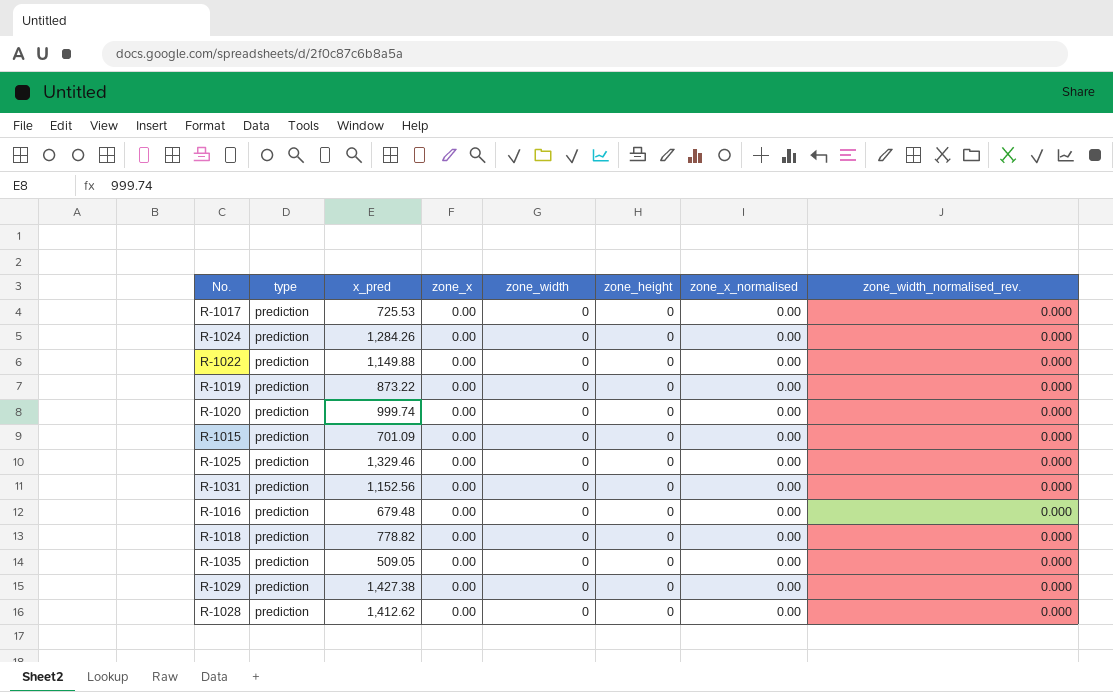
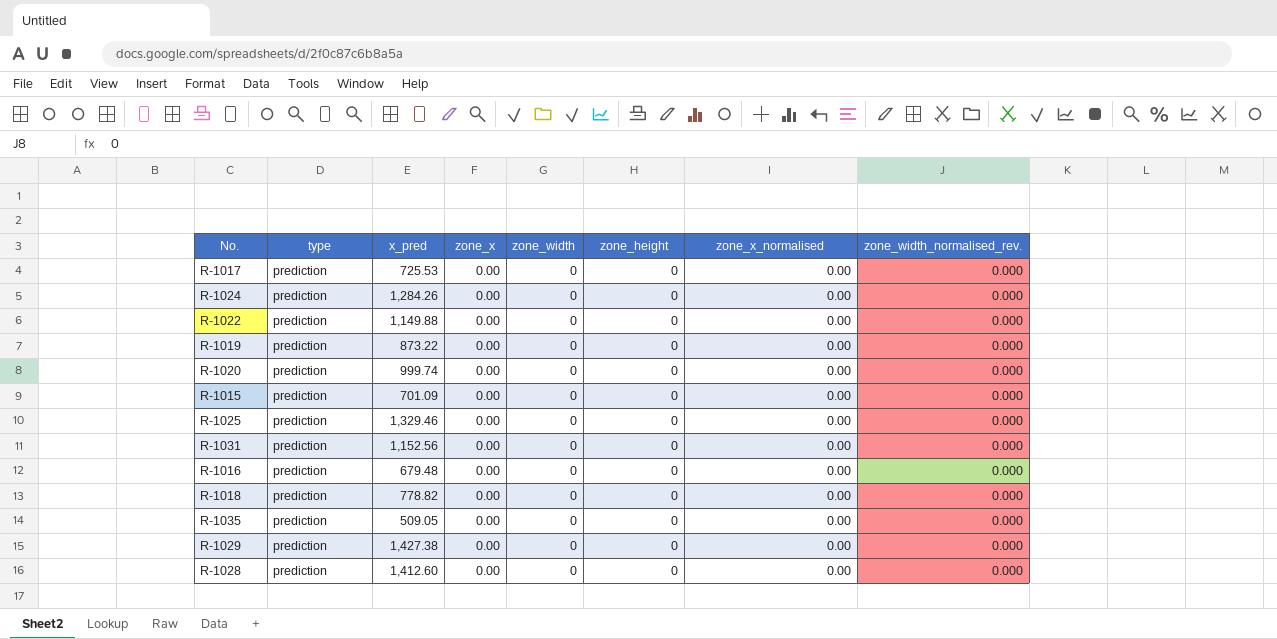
R-1028 | x_pred: 1,412.62 -> 1,412.60

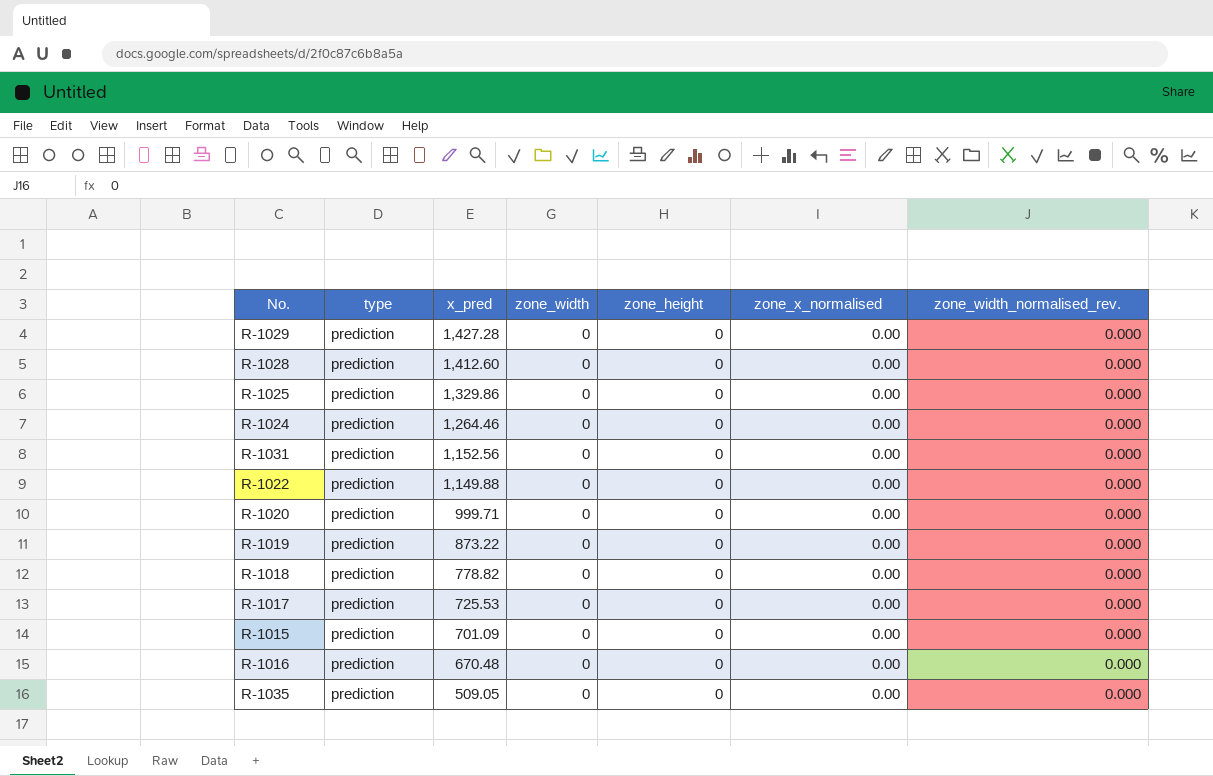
row order: none -> x_pred descending
column zone_x | position: 4 -> none
R-1029 | x_pred: 1,427.38 -> 1,427.28
R-1025 | x_pred: 1,329.46 -> 1,329.86
R-1024 | x_pred: 1,284.26 -> 1,264.46
R-1020 | x_pred: 999.74 -> 999.71
R-1016 | x_pred: 679.48 -> 670.48

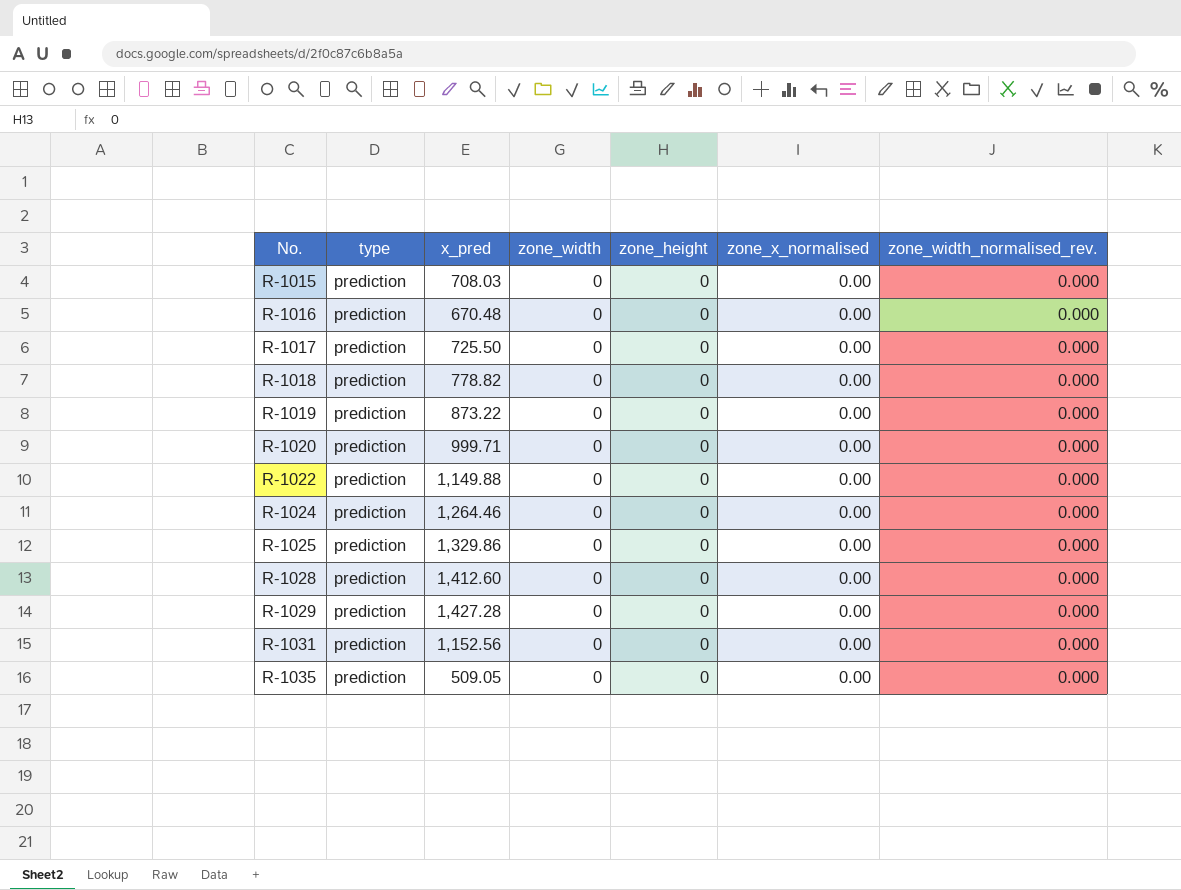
row order: x_pred descending -> No. ascending
R-1015 | x_pred: 701.09 -> 708.03
R-1017 | x_pred: 725.53 -> 725.50

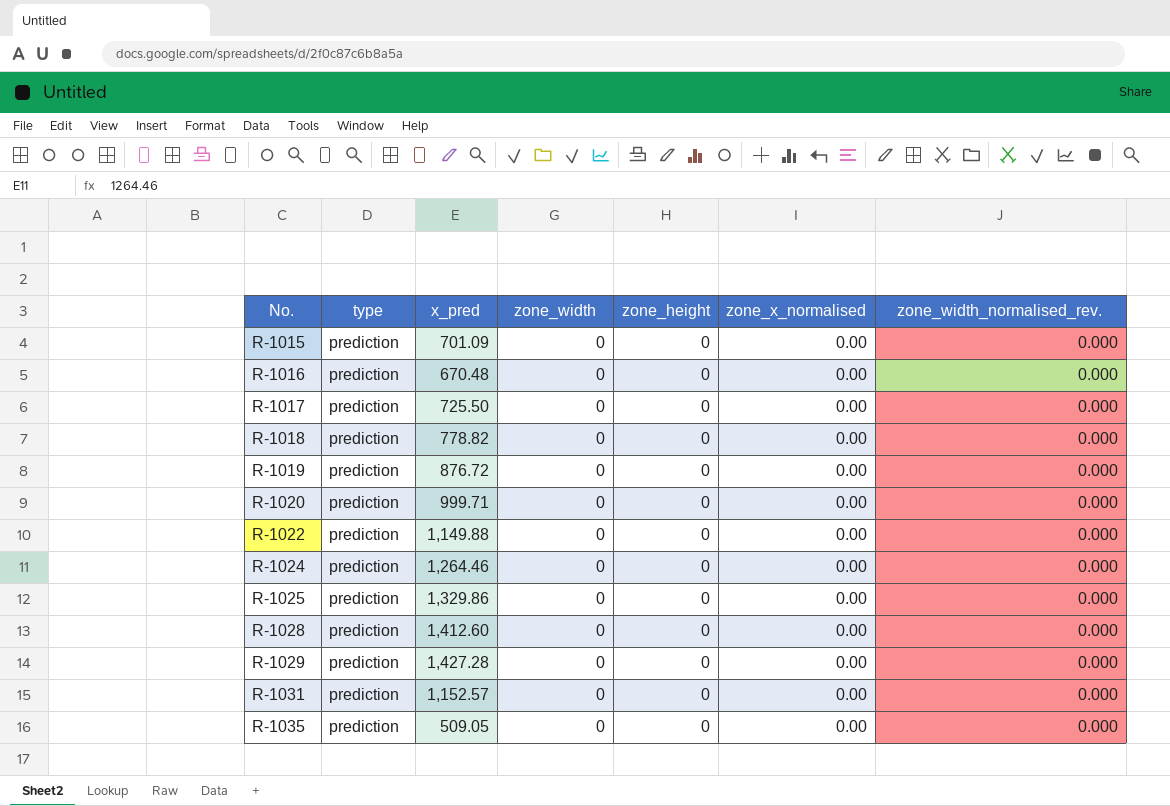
R-1015 | x_pred: 708.03 -> 701.09
R-1019 | x_pred: 873.22 -> 876.72
R-1031 | x_pred: 1,152.56 -> 1,152.57

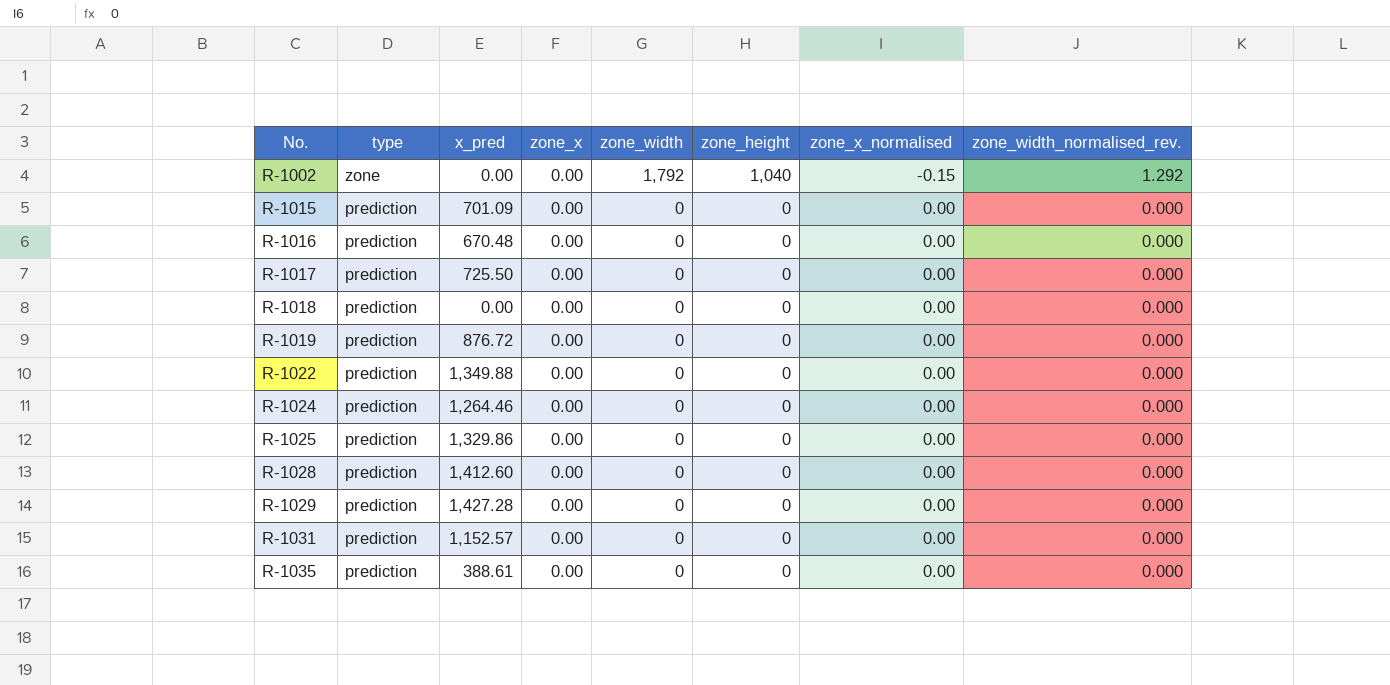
column zone_x | position: none -> 4
row R-1020: prediction | 999.71 | 0 | 0 | 0.00 | 0.000 -> none
row R-1002: none -> zone | 0.00 | 0.00 | 1,792 | 1,040 | -0.15 | 1.292
R-1018 | x_pred: 778.82 -> 0.00
R-1022 | x_pred: 1,149.88 -> 1,349.88
R-1035 | x_pred: 509.05 -> 388.61

